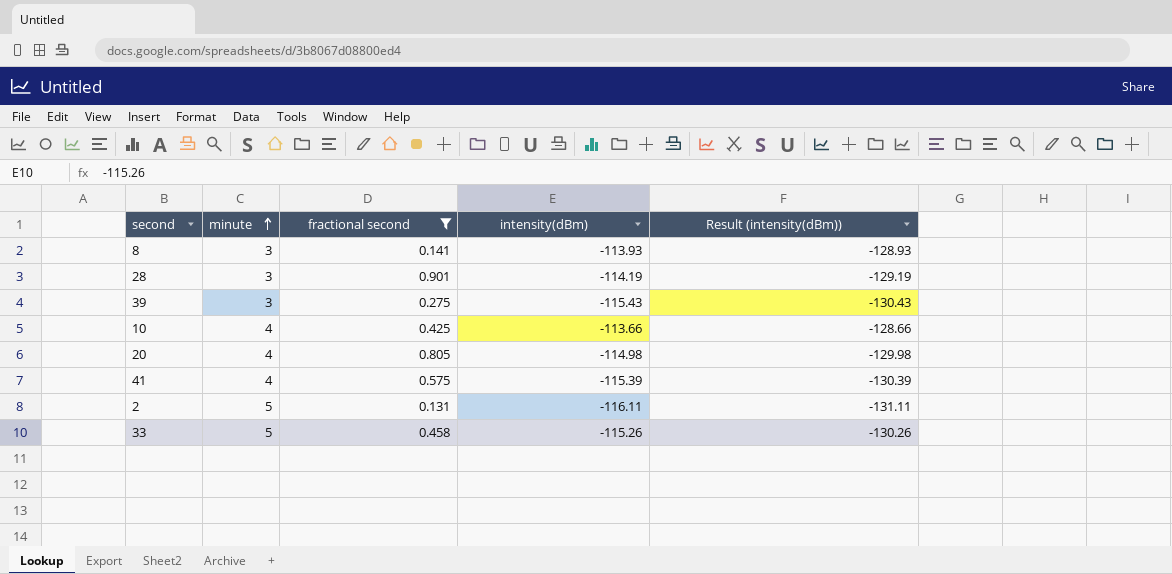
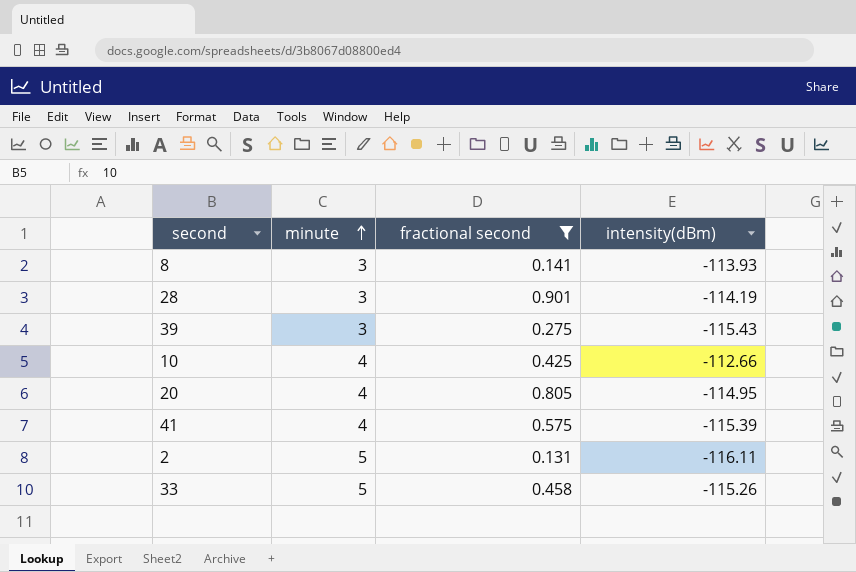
column Result (intensity(dBm)) | formula: [intensity(dBm)] - 15 -> none
10 | intensity(dBm): -113.66 -> -112.66
20 | intensity(dBm): -114.98 -> -114.95

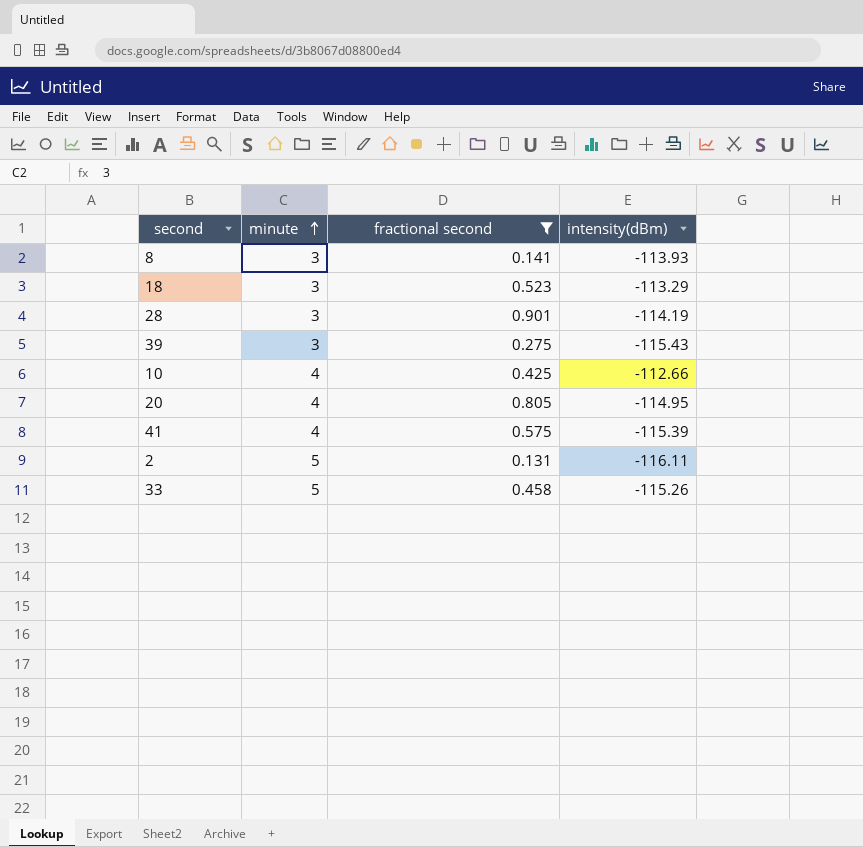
row 18: none -> 3 | 0.523 | -113.29

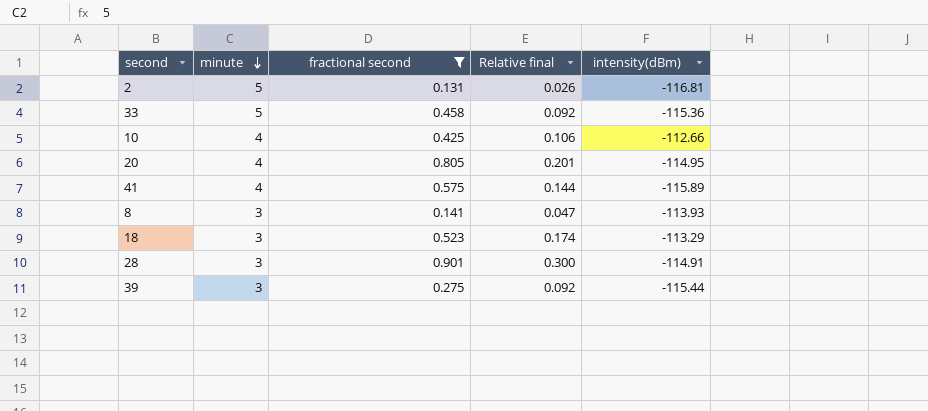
row order: minute ascending -> minute descending
column Relative final | formula: none -> [fractional second] / [minute]
2 | intensity(dBm): -116.11 -> -116.81
33 | intensity(dBm): -115.26 -> -115.36
41 | intensity(dBm): -115.39 -> -115.89
28 | intensity(dBm): -114.19 -> -114.91
39 | intensity(dBm): -115.43 -> -115.44

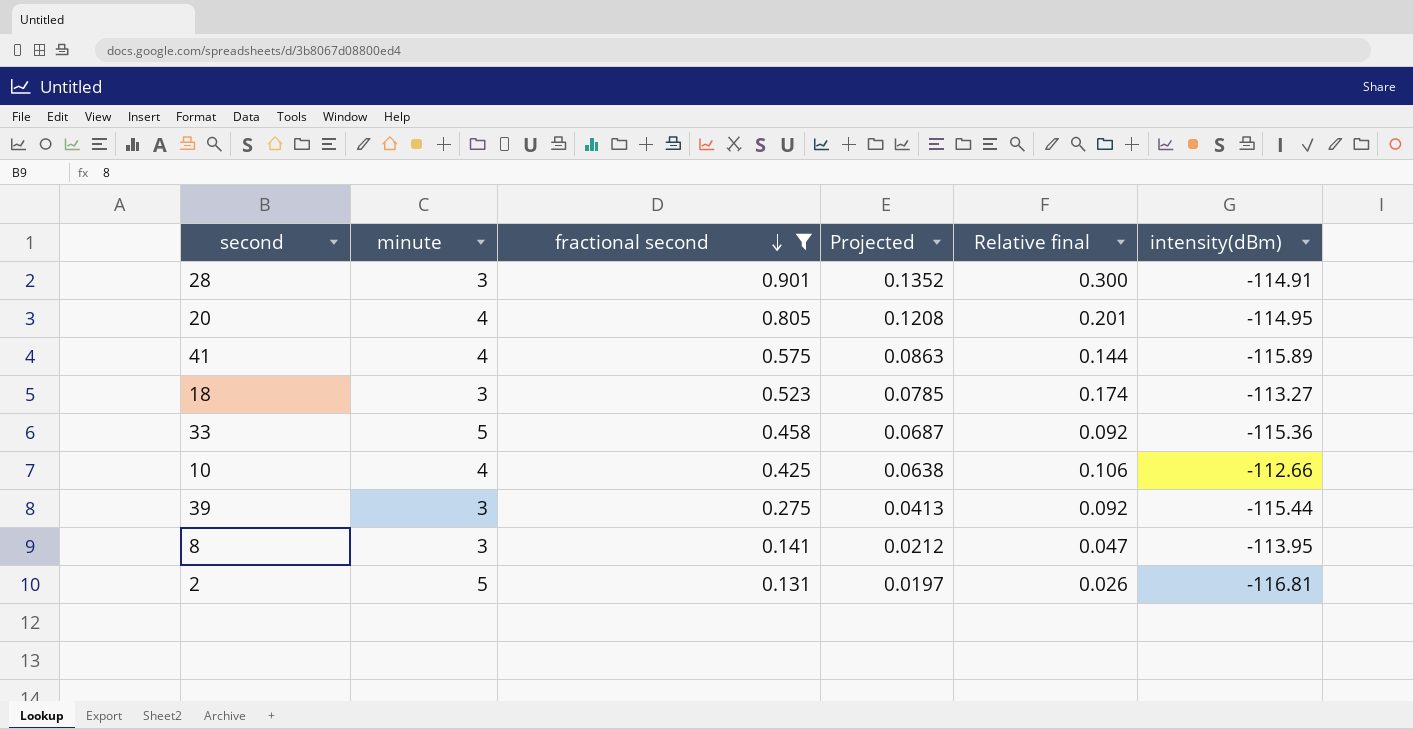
row order: minute descending -> fractional second descending
column Projected | formula: none -> [fractional second] * 0.15
18 | intensity(dBm): -113.29 -> -113.27
8 | intensity(dBm): -113.93 -> -113.95

